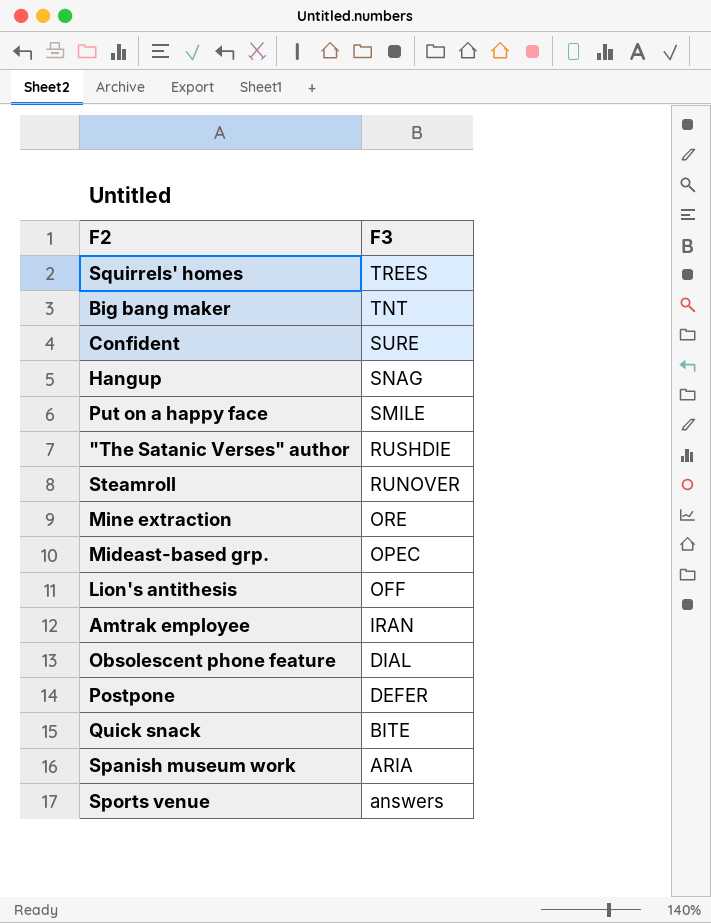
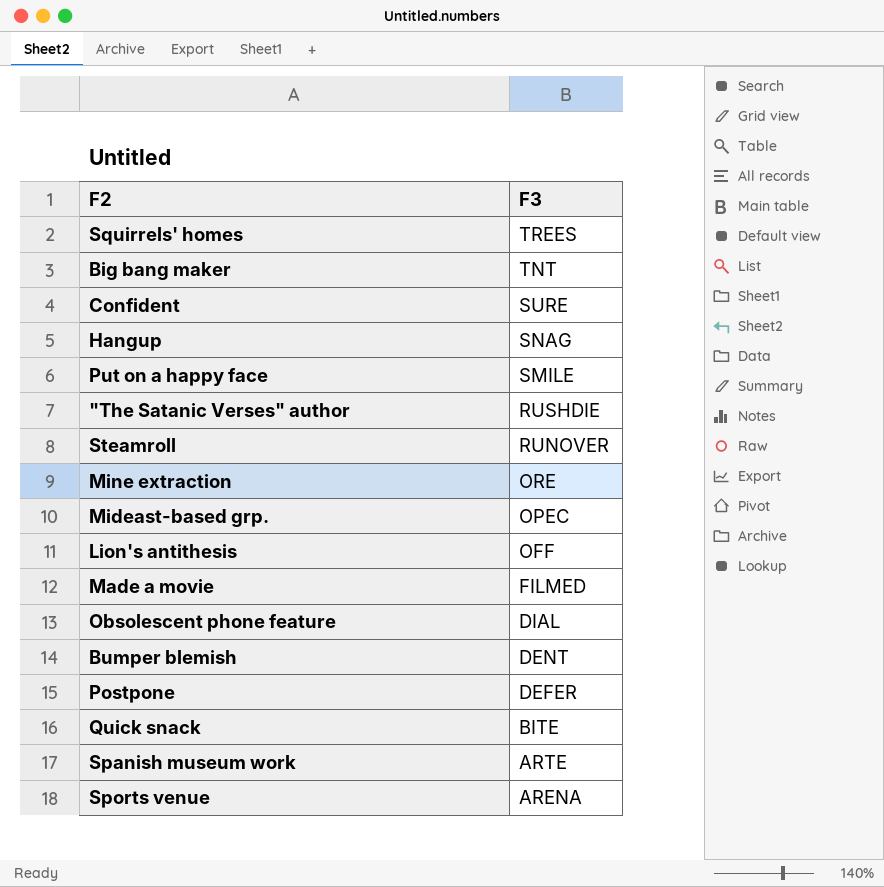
row Amtrak employee: IRAN -> none
row Made a movie: none -> FILMED
row Bumper blemish: none -> DENT
Spanish museum work | F3: ARIA -> ARTE
Sports venue | F3: answers -> ARENA

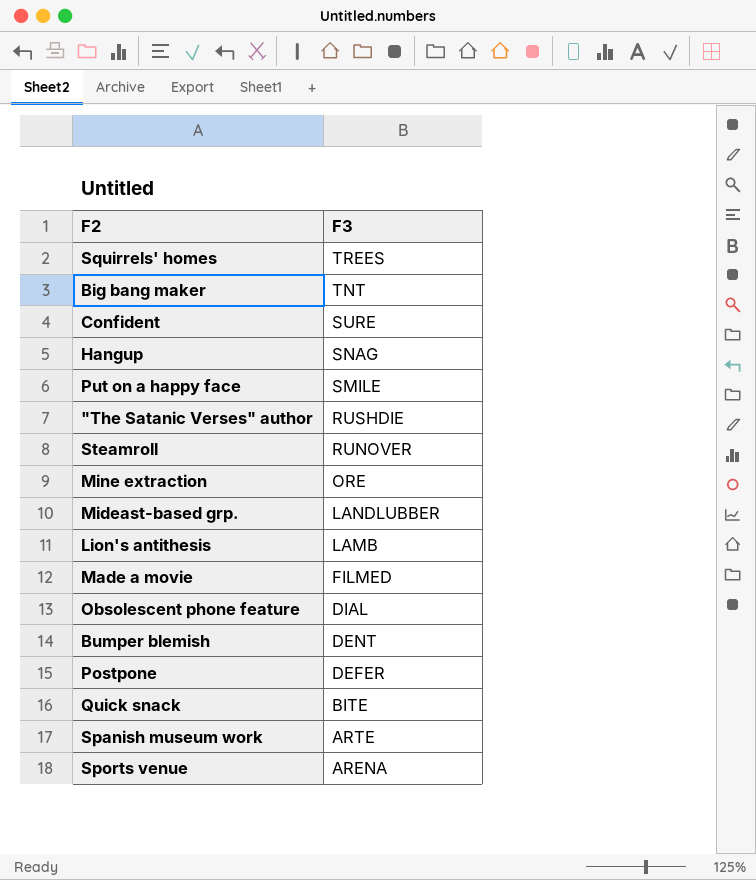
Mideast-based grp. | F3: OPEC -> LANDLUBBER
Lion's antithesis | F3: OFF -> LAMB

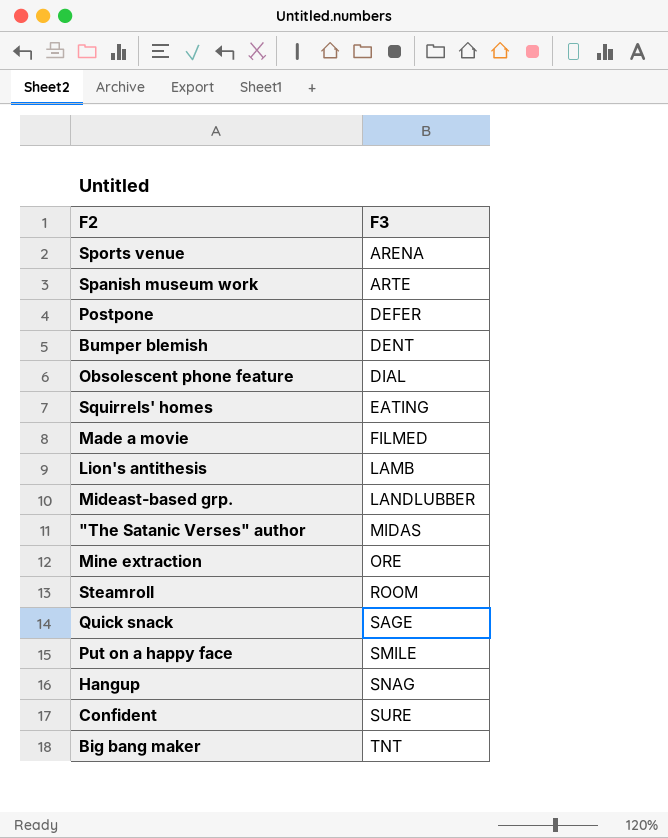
row order: F3 descending -> F3 ascending
Squirrels' homes | F3: TREES -> EATING
"The Satanic Verses" author | F3: RUSHDIE -> MIDAS
Steamroll | F3: RUNOVER -> ROOM
Quick snack | F3: BITE -> SAGE

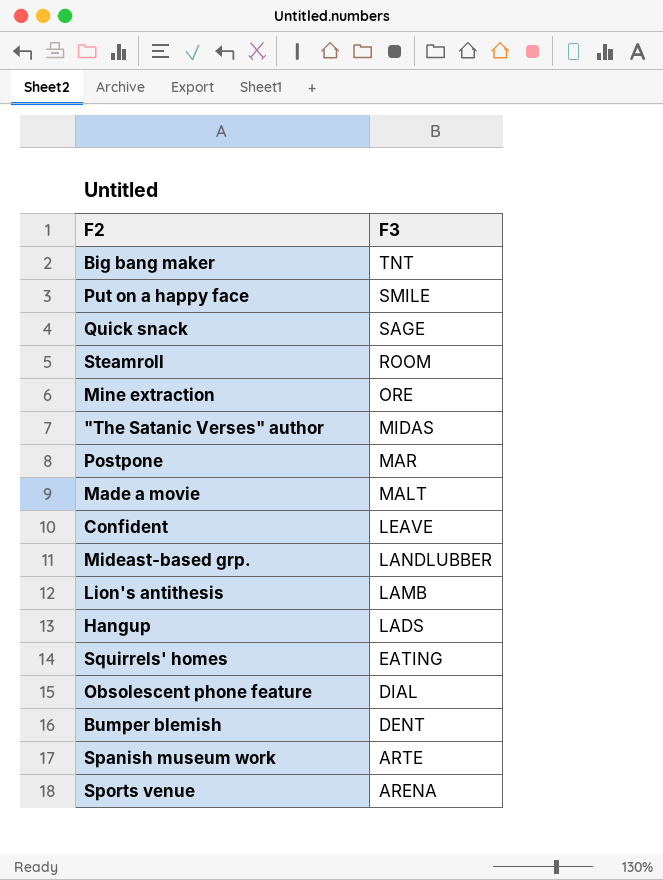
row order: F3 ascending -> F3 descending
Postpone | F3: DEFER -> MAR
Made a movie | F3: FILMED -> MALT
Confident | F3: SURE -> LEAVE
Hangup | F3: SNAG -> LADS

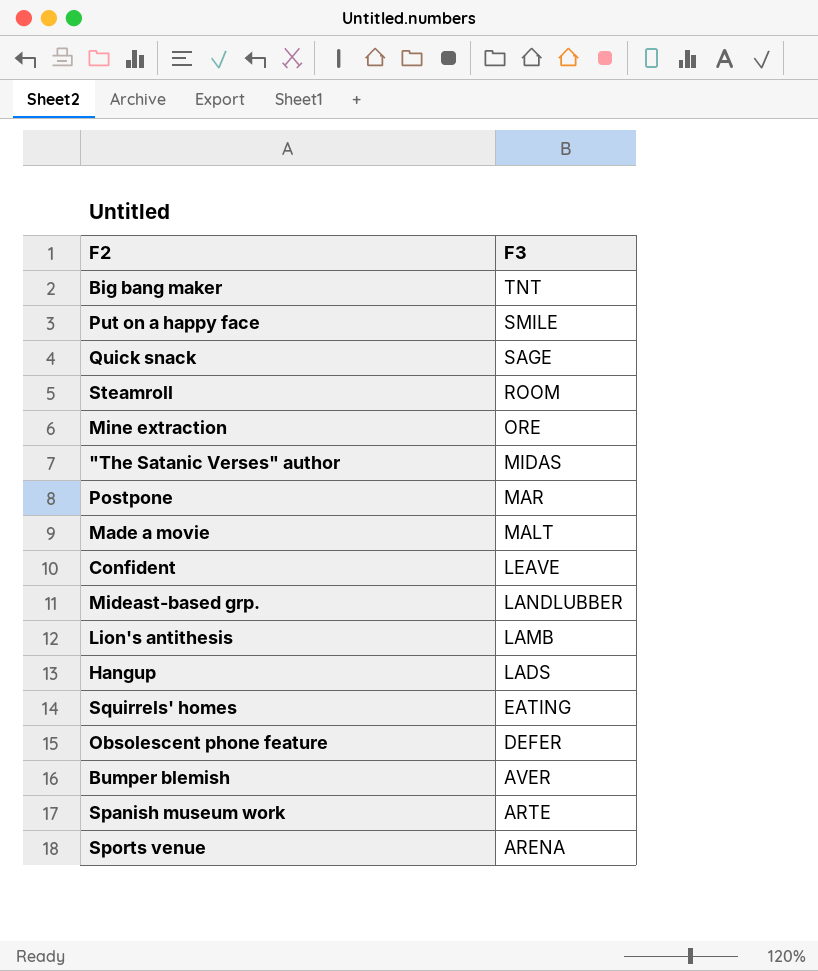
Obsolescent phone feature | F3: DIAL -> DEFER
Bumper blemish | F3: DENT -> AVER

